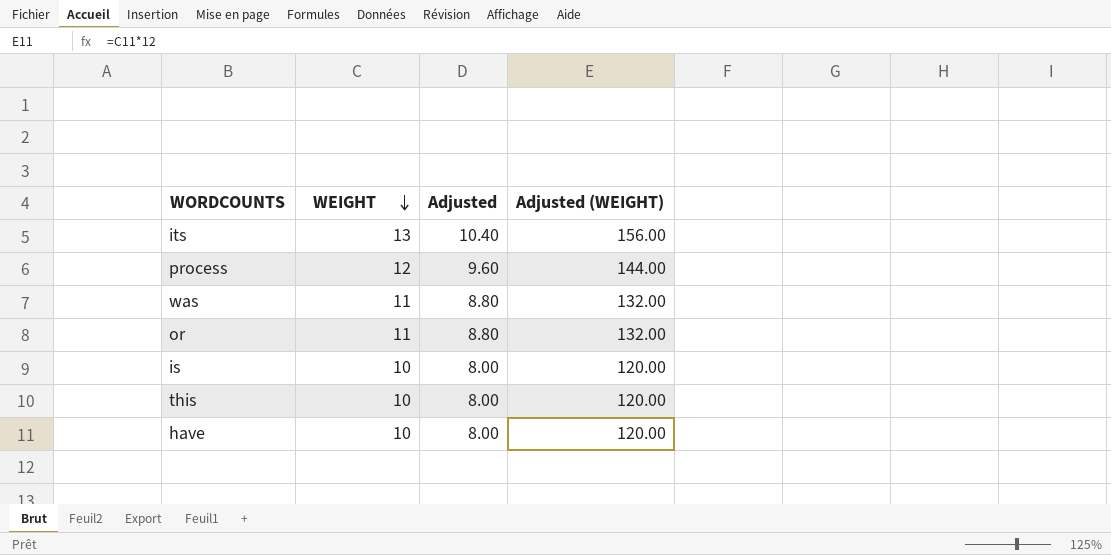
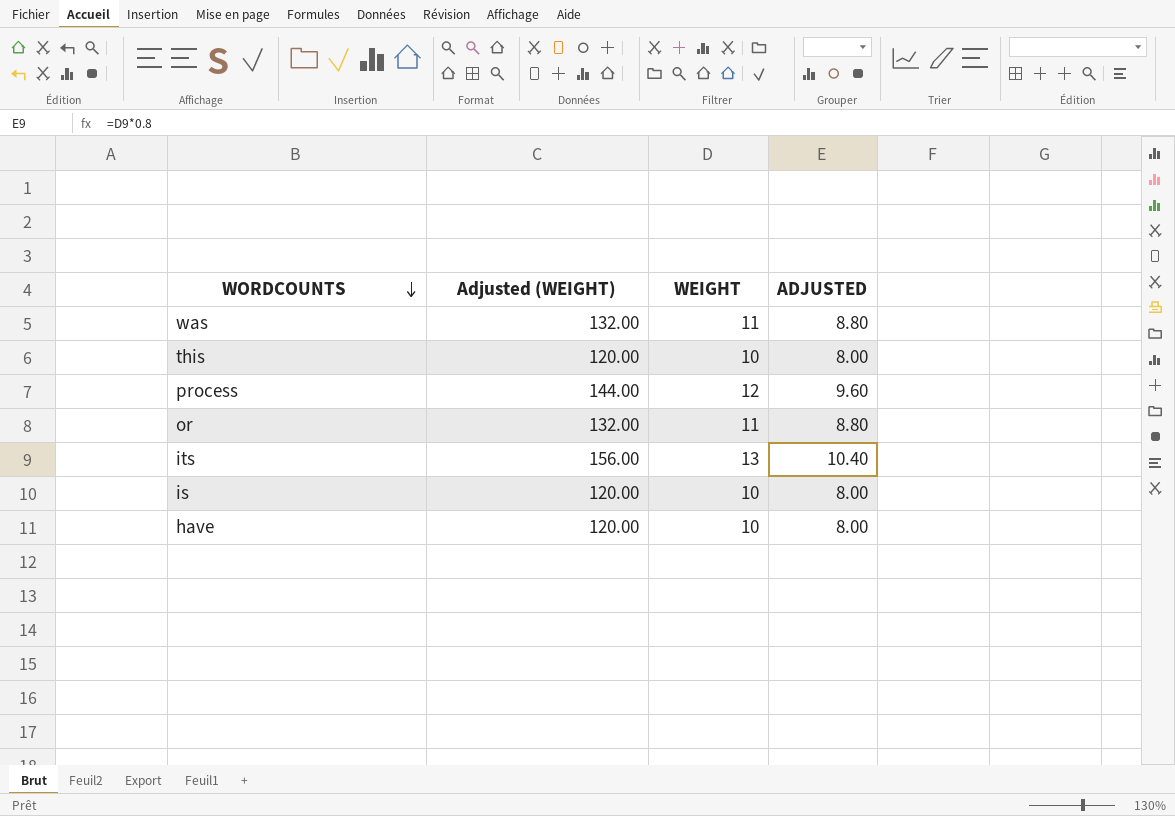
row order: WEIGHT descending -> WORDCOUNTS descending
column Adjusted (WEIGHT) | position: 4 -> 2
column name: Adjusted -> ADJUSTED

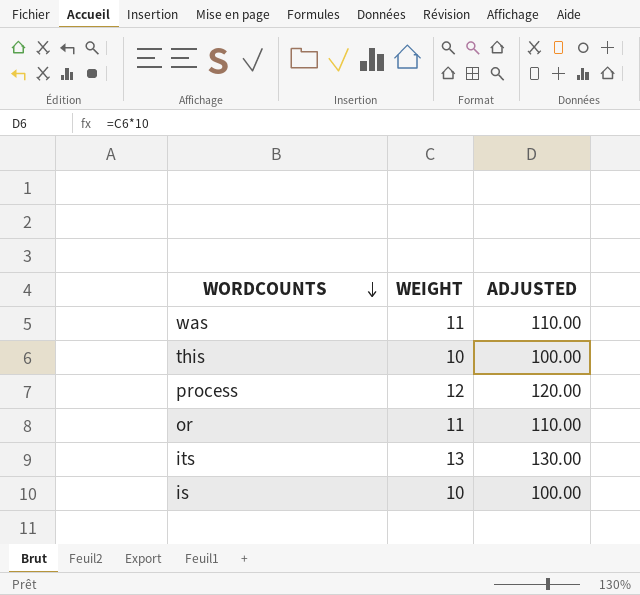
column Adjusted (WEIGHT) | formula: [WEIGHT] * 12 -> none
column ADJUSTED | formula: [WEIGHT] * 0.8 -> [WEIGHT] * 10
row have: 120.00 | 10 | 8.00 -> none

